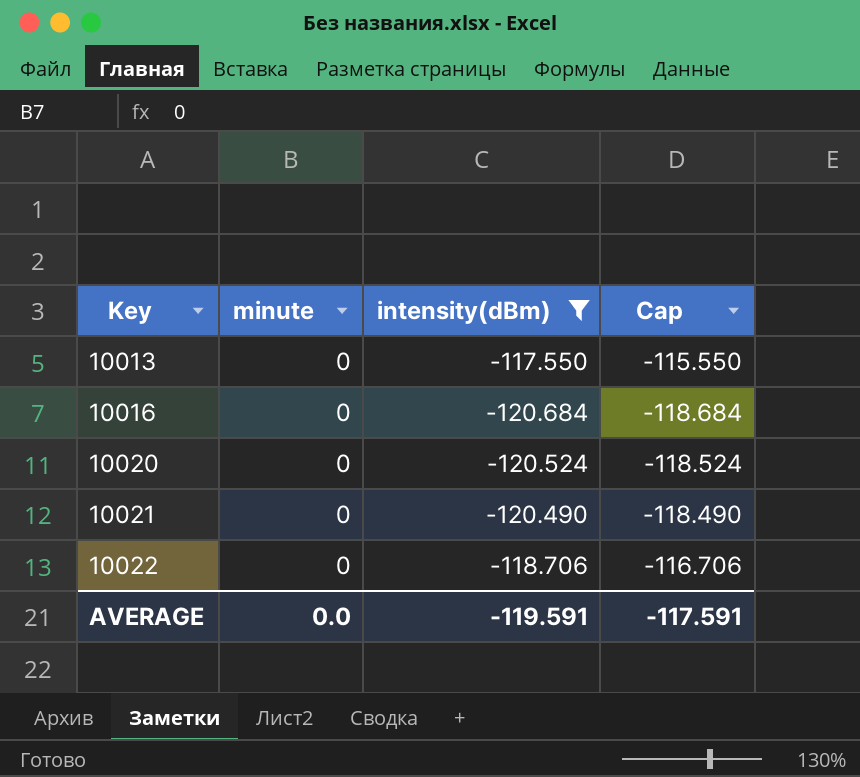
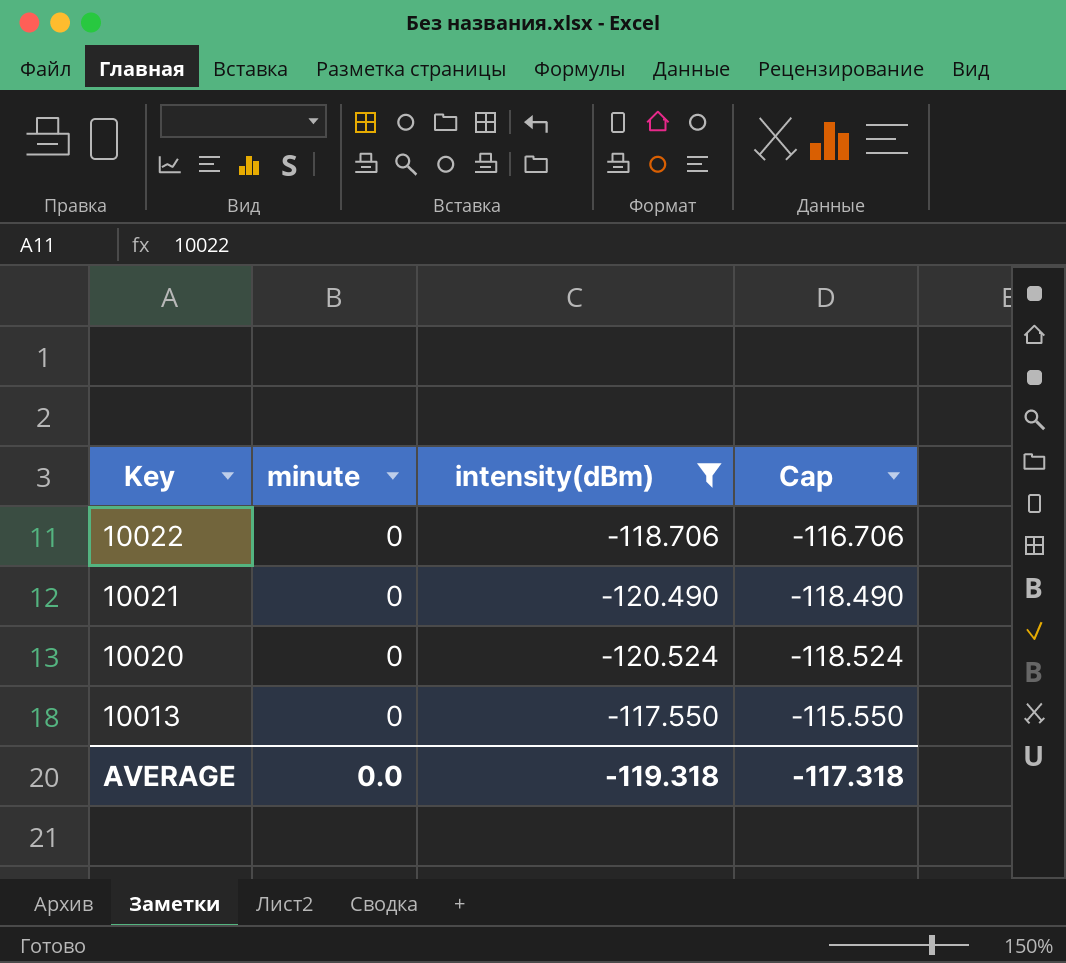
row order: Key ascending -> Key descending
row 10016: 0 | -120.684 | -118.684 -> none
AVERAGE | intensity(dBm): -119.591 -> -119.318
AVERAGE | Cap: -117.591 -> -117.318

